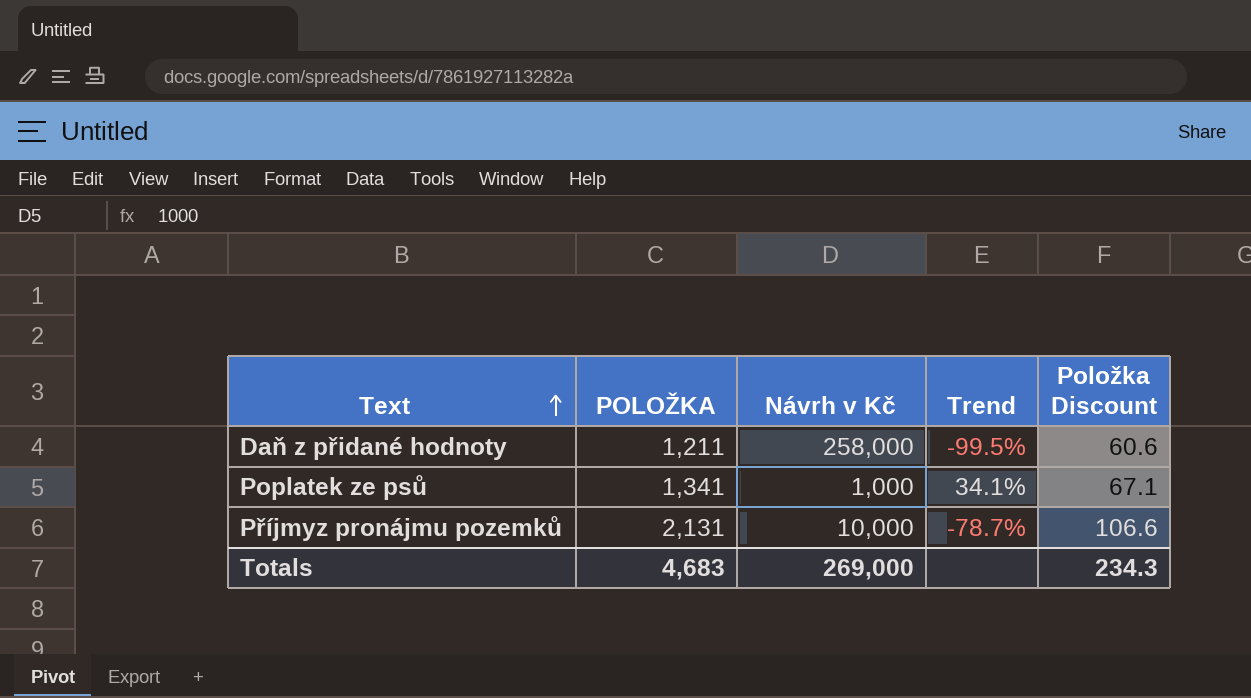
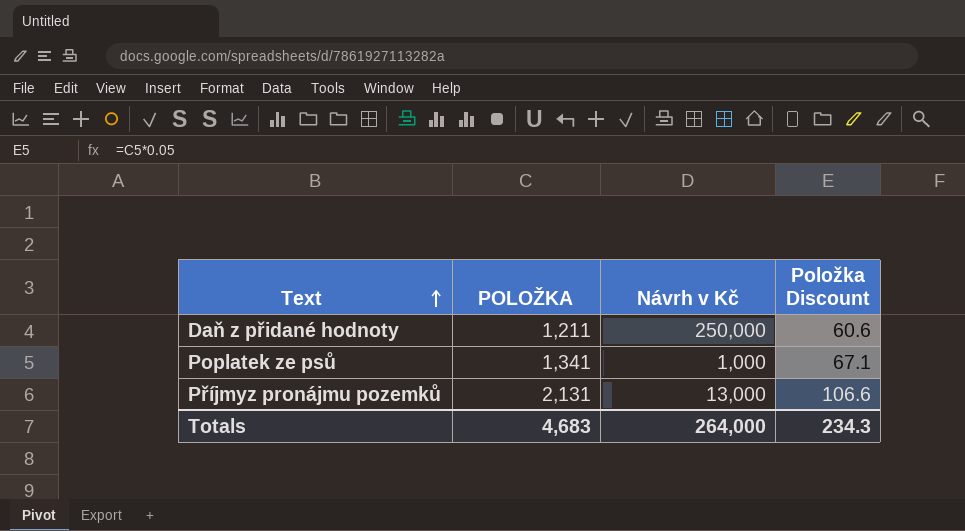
column Trend | formula: ([POLOŽKA] - [Návrh v Kč]) / [Návrh v Kč] -> none
Daň z přidané hodnoty | Návrh v Kč: 258,000 -> 250,000
Příjmyz pronájmu pozemků | Návrh v Kč: 10,000 -> 13,000
Totals | Návrh v Kč: 269,000 -> 264,000

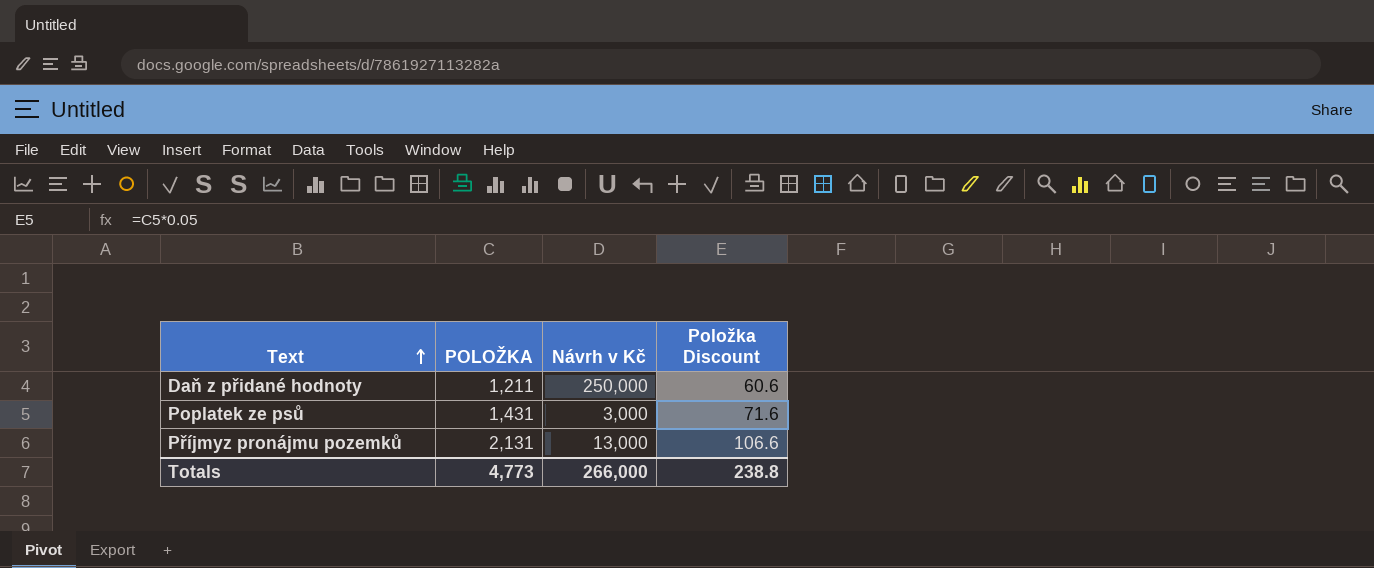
Poplatek ze psů | POLOŽKA: 1,341 -> 1,431
Poplatek ze psů | Návrh v Kč: 1,000 -> 3,000
Poplatek ze psů | Položka Discount: 67.1 -> 71.6
Totals | POLOŽKA: 4,683 -> 4,773
Totals | Návrh v Kč: 264,000 -> 266,000
Totals | Položka Discount: 234.3 -> 238.8

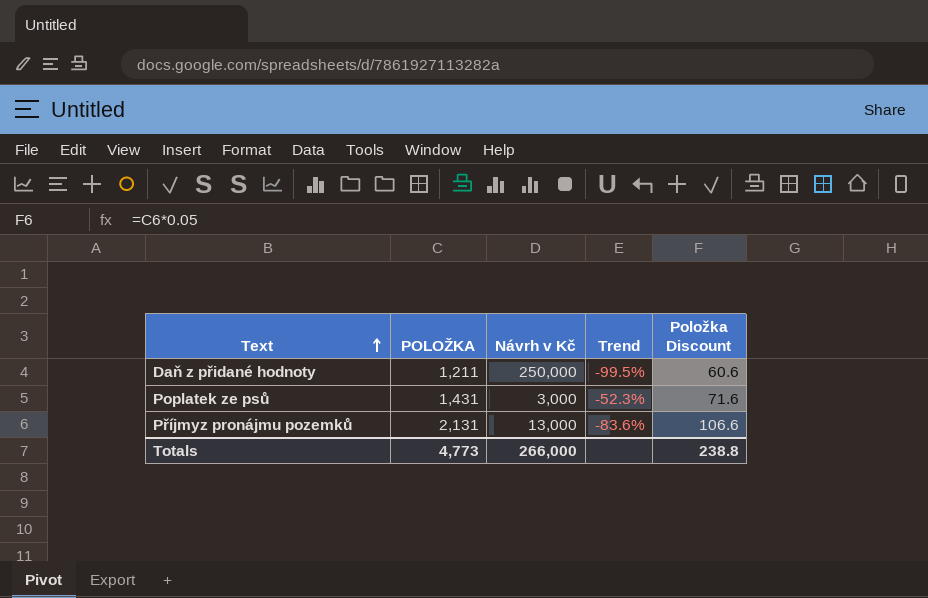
column Trend | formula: none -> ([POLOŽKA] - [Návrh v Kč]) / [Návrh v Kč]

